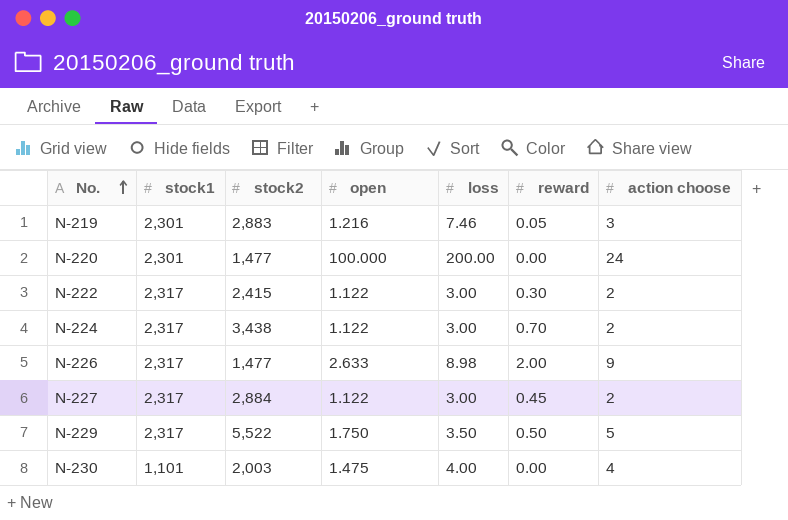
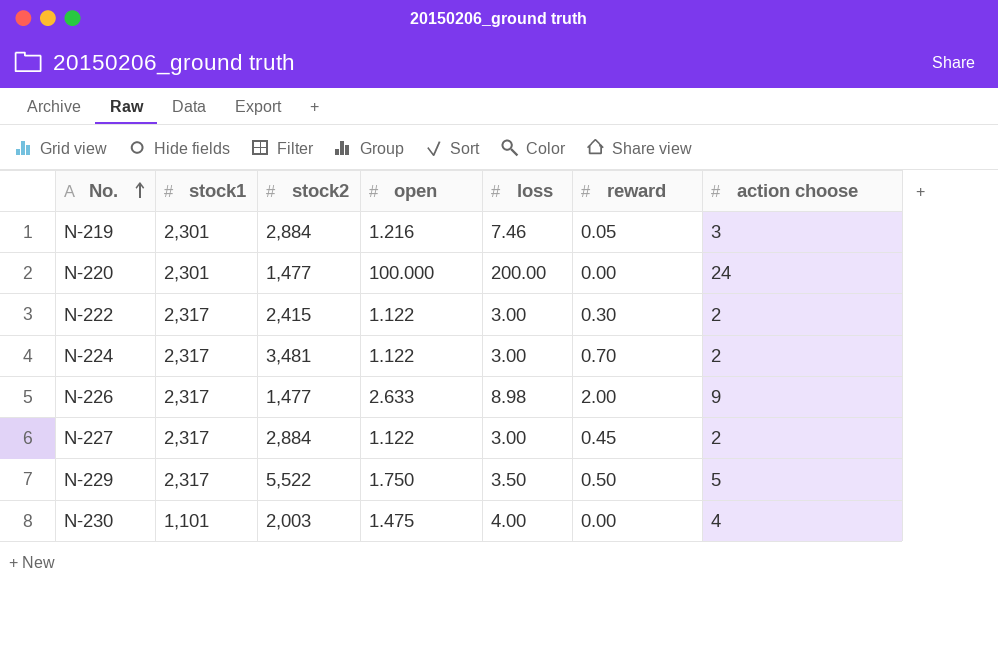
N-219 | stock2: 2,883 -> 2,884
N-224 | stock2: 3,438 -> 3,481

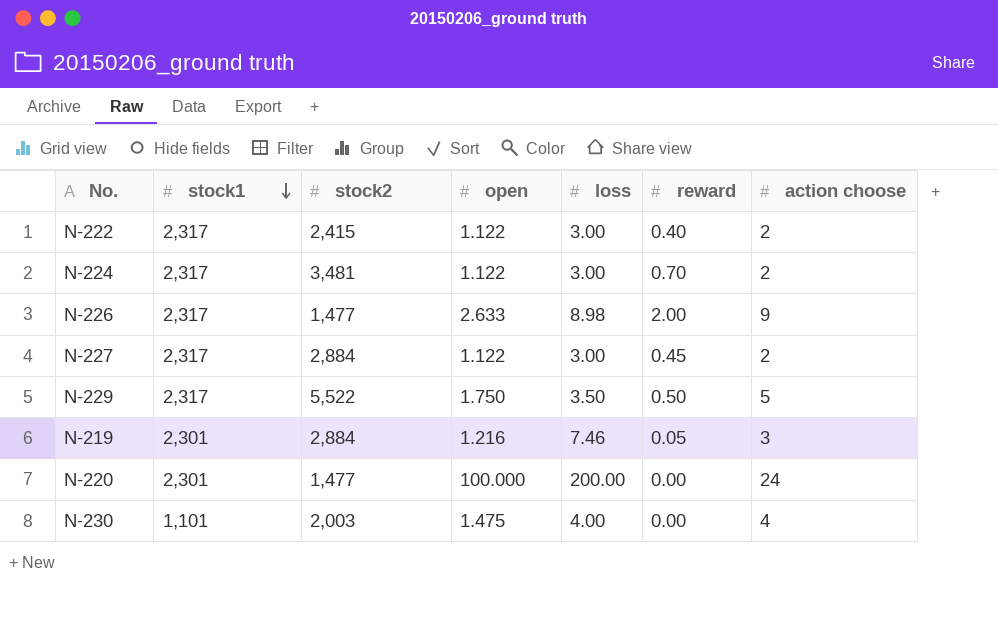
row order: No. ascending -> stock1 descending
N-222 | reward: 0.30 -> 0.40

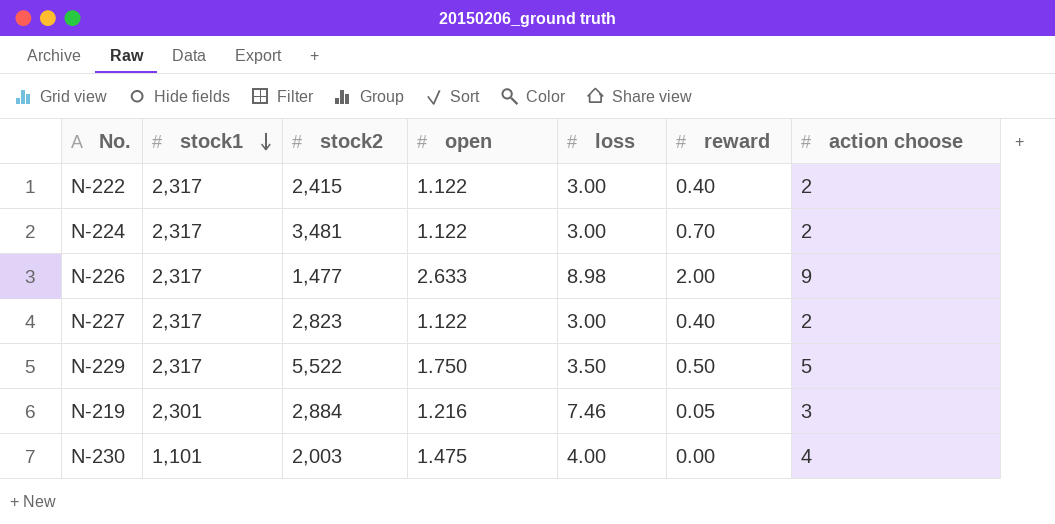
row N-220: 2,301 | 1,477 | 100.000 | 200.00 | 0.00 | 24 -> none
N-227 | stock2: 2,884 -> 2,823
N-227 | reward: 0.45 -> 0.40

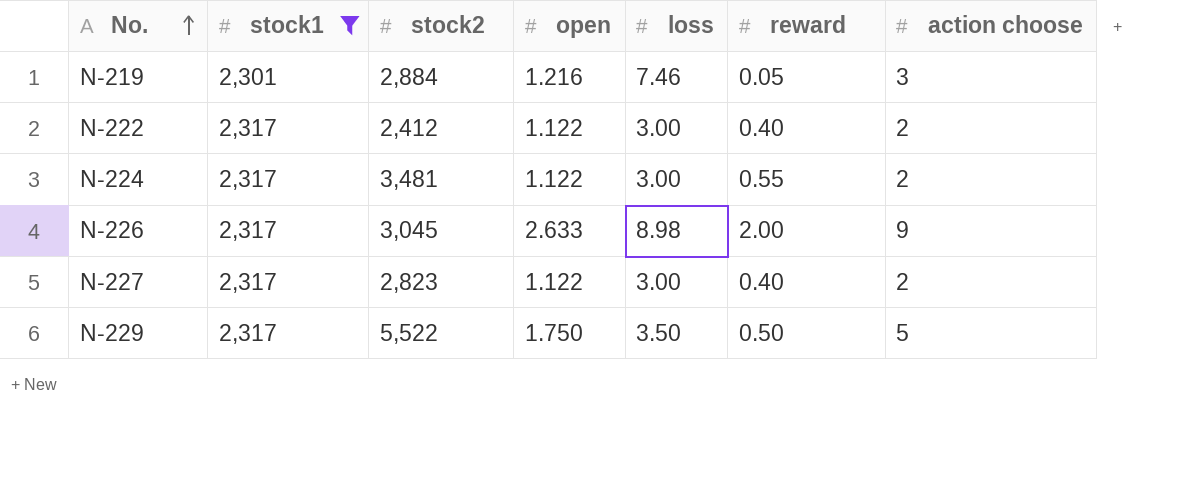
filter: none -> stock1 != 1,101
row order: stock1 descending -> No. ascending
N-222 | stock2: 2,415 -> 2,412
N-224 | reward: 0.70 -> 0.55
N-226 | stock2: 1,477 -> 3,045

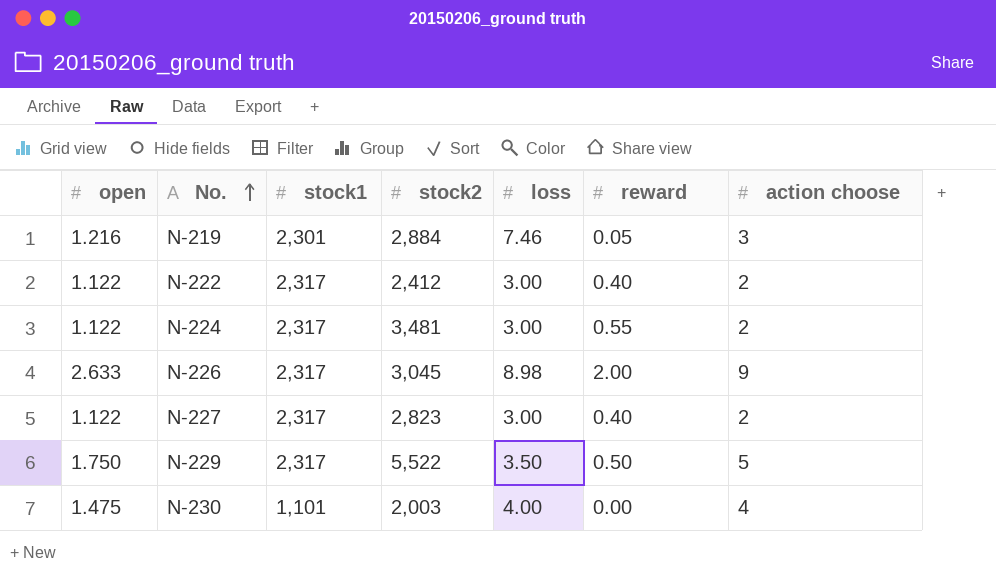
filter: stock1 != 1,101 -> none
column open | position: 4 -> 1

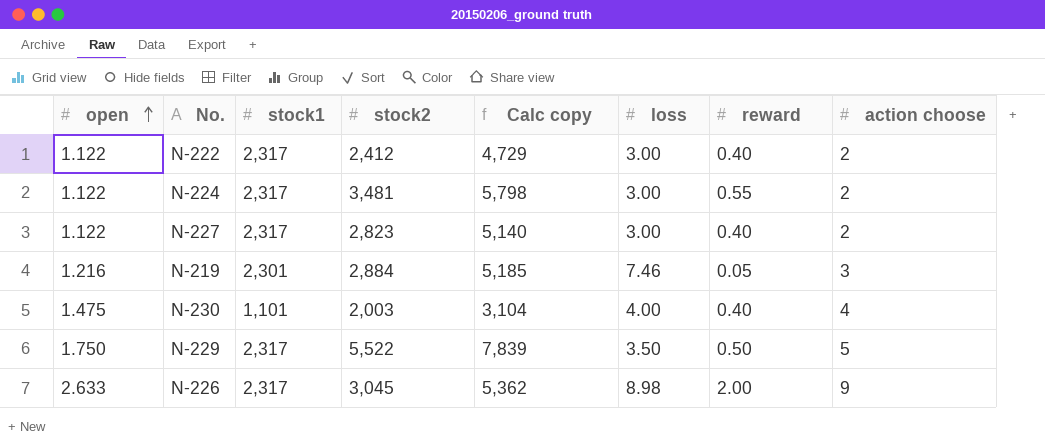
row order: No. ascending -> open ascending
column Calc copy | formula: none -> [stock1] + [stock2]
N-230 | reward: 0.00 -> 0.40

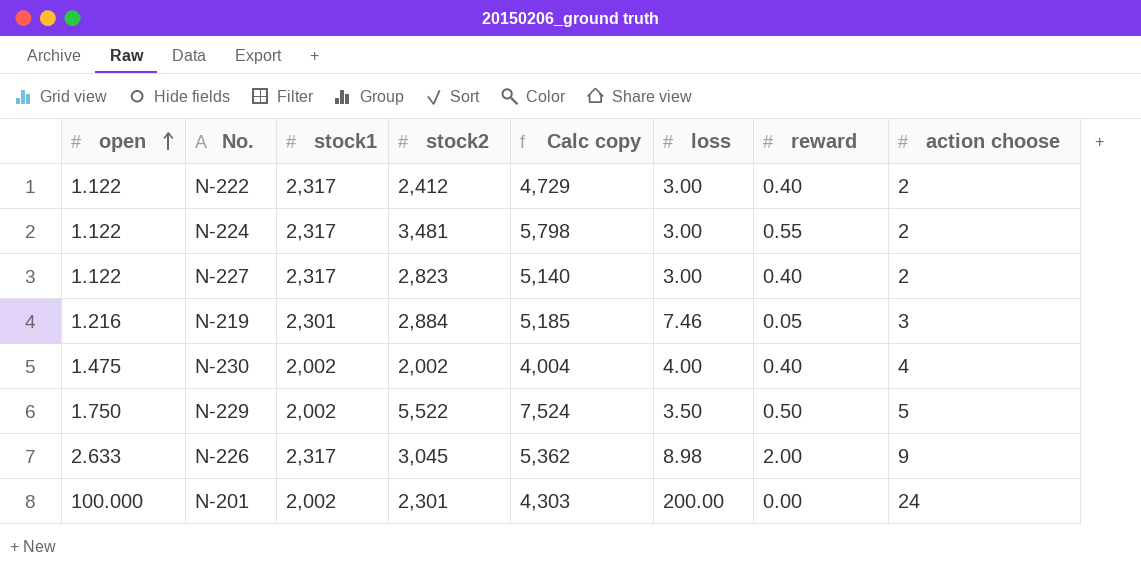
N-230 | stock1: 1,101 -> 2,002
N-230 | stock2: 2,003 -> 2,002
N-230 | Calc copy: 3,104 -> 4,004
N-229 | stock1: 2,317 -> 2,002
N-229 | Calc copy: 7,839 -> 7,524
row N-201: none -> 100.000 | 2,002 | 2,301 | 4,303 | 200.00 | 0.00 | 24

